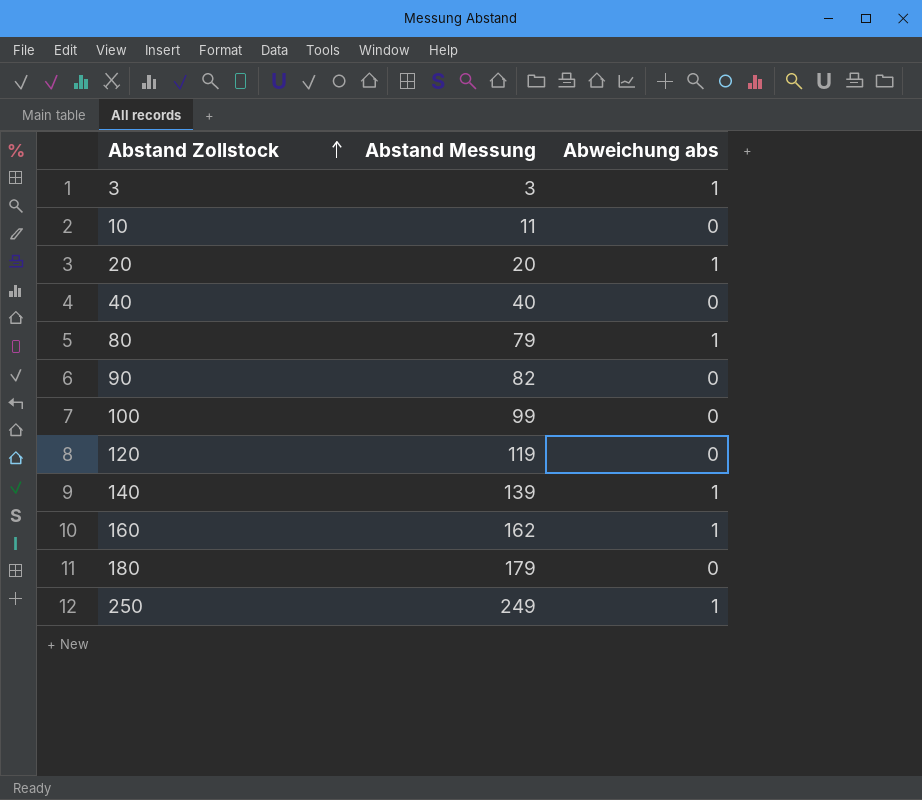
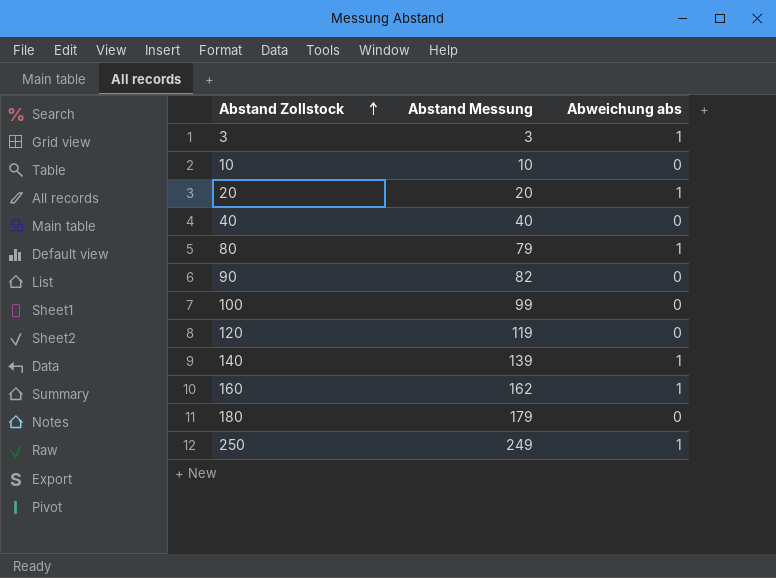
10 | Abstand Messung: 11 -> 10

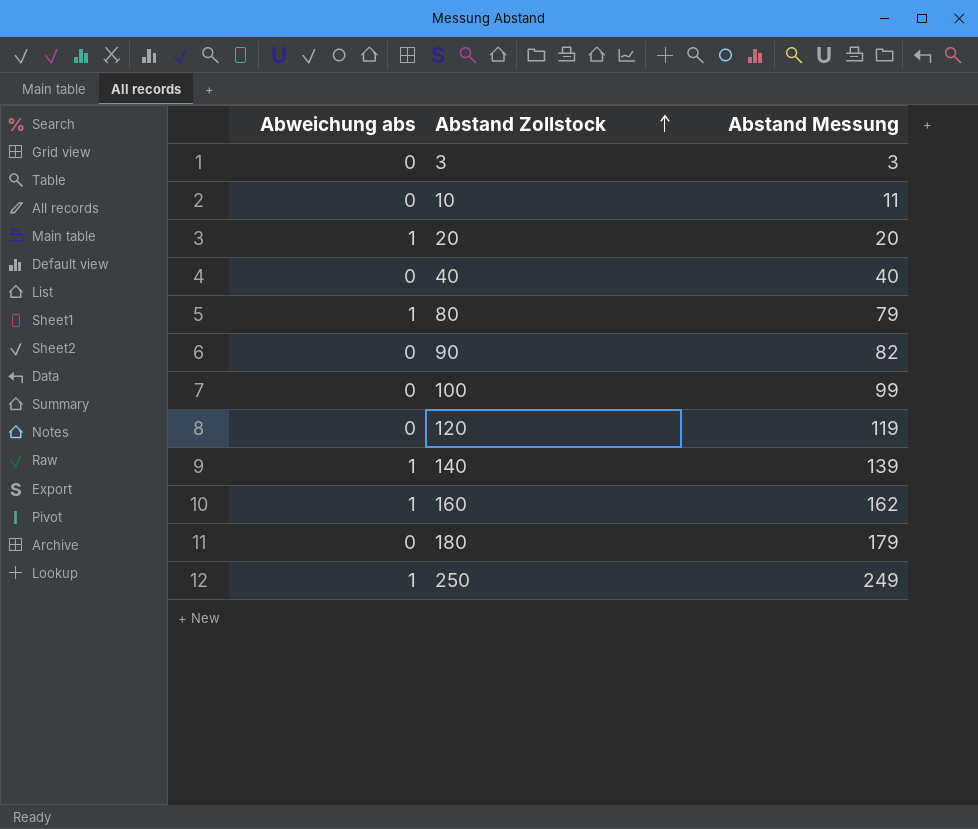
column Abweichung abs | position: 3 -> 1
3 | Abweichung abs: 1 -> 0
10 | Abstand Messung: 10 -> 11

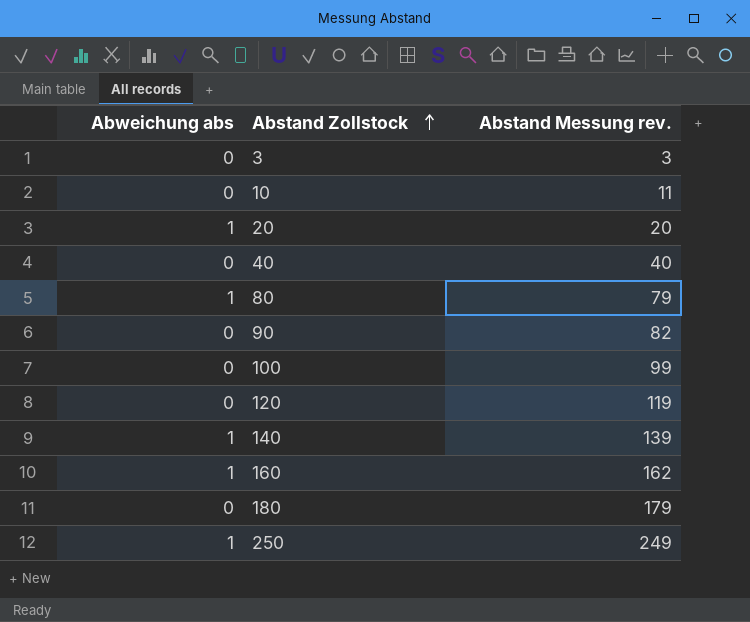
column name: Abstand Messung -> Abstand Messung rev.

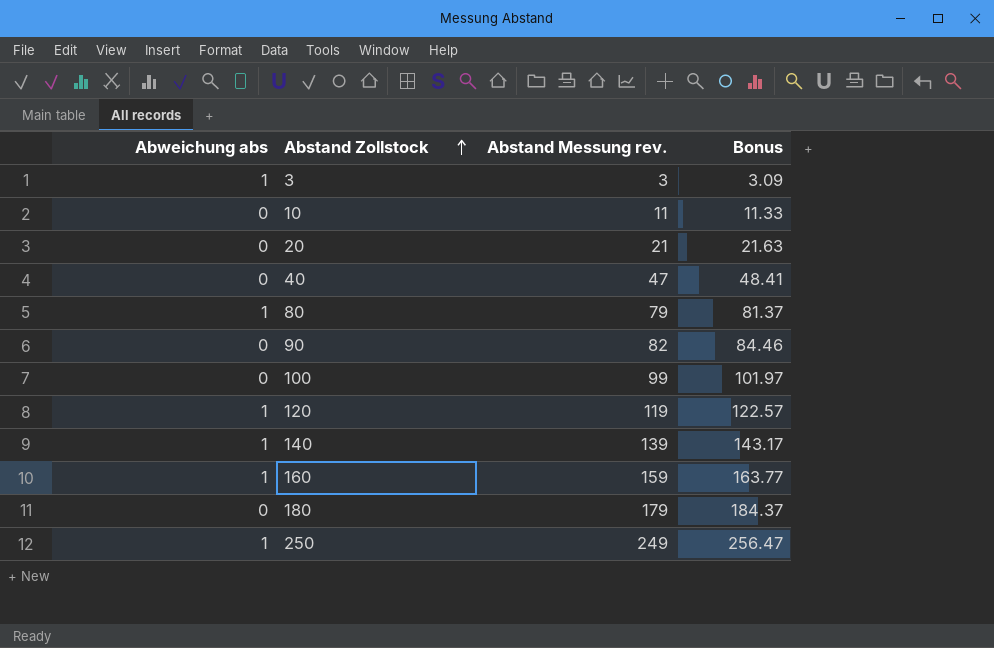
column Bonus | formula: none -> [Abstand Messung rev.] * 1.03
3 | Abweichung abs: 0 -> 1
20 | Abweichung abs: 1 -> 0
20 | Abstand Messung rev.: 20 -> 21
40 | Abstand Messung rev.: 40 -> 47
120 | Abweichung abs: 0 -> 1
160 | Abstand Messung rev.: 162 -> 159

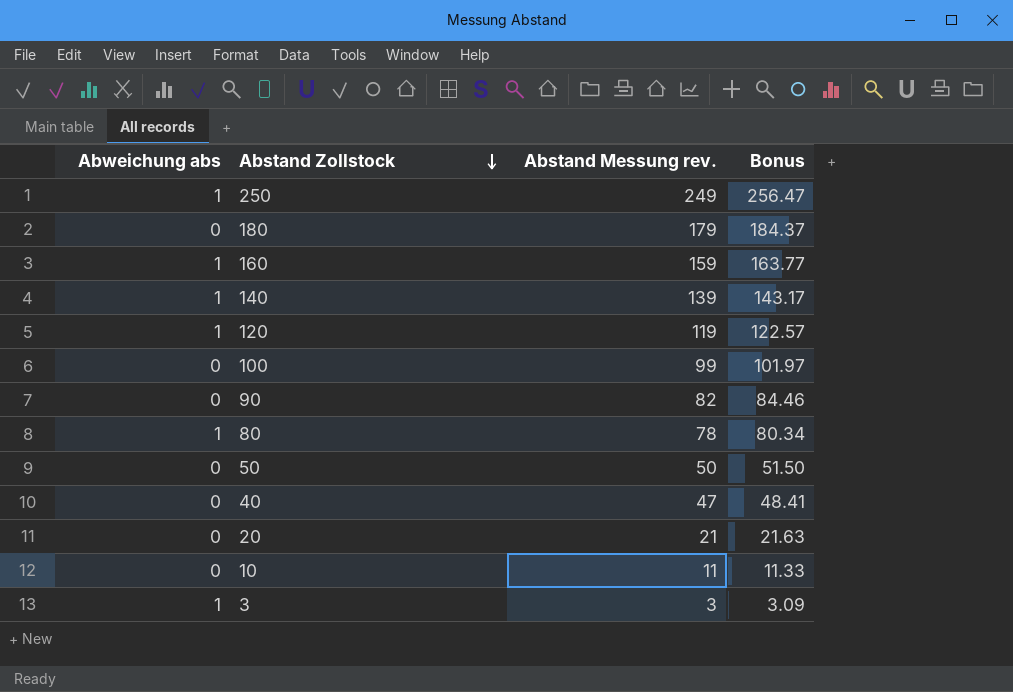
row order: Abstand Zollstock ascending -> Abstand Zollstock descending
80 | Abstand Messung rev.: 79 -> 78
80 | Bonus: 81.37 -> 80.34
row 50: none -> 0 | 50 | 51.50

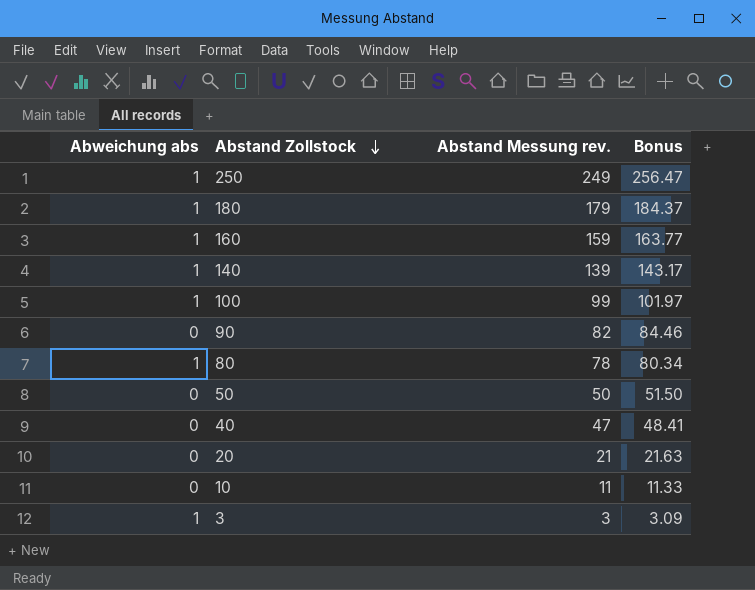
row 120: 1 | 119 | 122.57 -> none
180 | Abweichung abs: 0 -> 1
100 | Abweichung abs: 0 -> 1

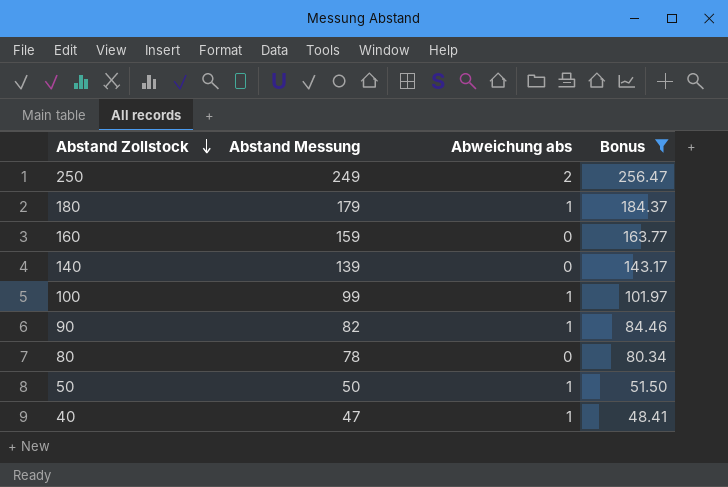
filter: none -> Bonus >= 48.41
column name: Abstand Messung rev. -> Abstand Messung
column Abweichung abs | position: 1 -> 3
250 | Abweichung abs: 1 -> 2
160 | Abweichung abs: 1 -> 0
140 | Abweichung abs: 1 -> 0
90 | Abweichung abs: 0 -> 1
80 | Abweichung abs: 1 -> 0
50 | Abweichung abs: 0 -> 1
40 | Abweichung abs: 0 -> 1

